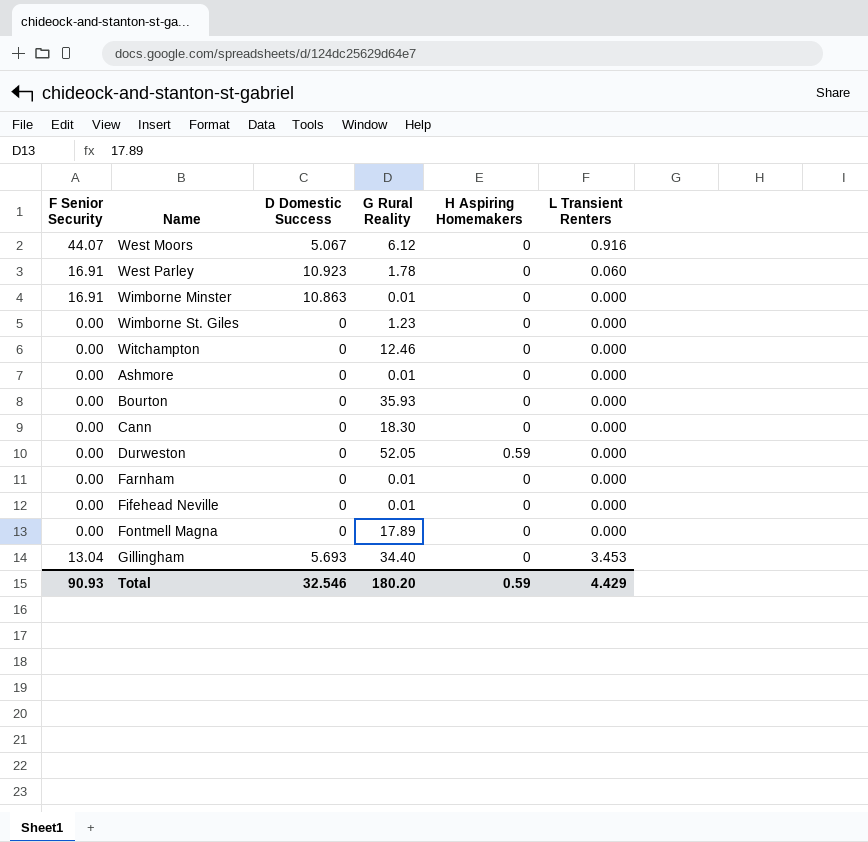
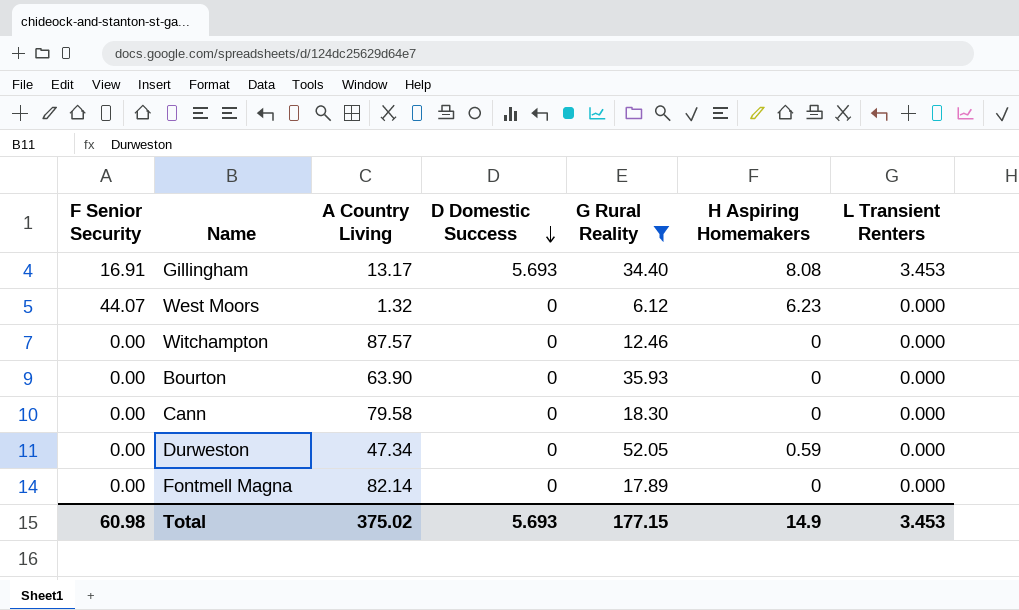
filter: none -> G Rural Reality >= 6.12
row order: none -> D Domestic Success descending
column A Country Living | position: none -> 3
Gillingham | F Senior Security: 13.04 -> 16.91
Gillingham | H Aspiring Homemakers: 0 -> 8.08
West Moors | D Domestic Success: 5.067 -> 0
West Moors | H Aspiring Homemakers: 0 -> 6.23
West Moors | L Transient Renters: 0.916 -> 0.000
Total | F Senior Security: 90.93 -> 60.98
Total | D Domestic Success: 32.546 -> 5.693
Total | G Rural Reality: 180.20 -> 177.15
Total | H Aspiring Homemakers: 0.59 -> 14.9
Total | L Transient Renters: 4.429 -> 3.453

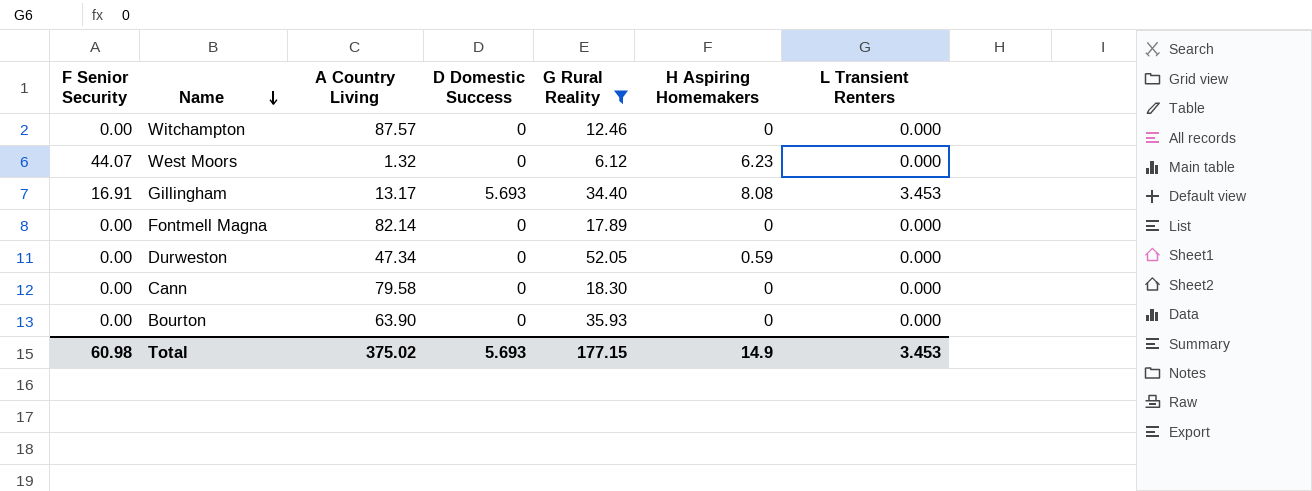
row order: D Domestic Success descending -> Name descending

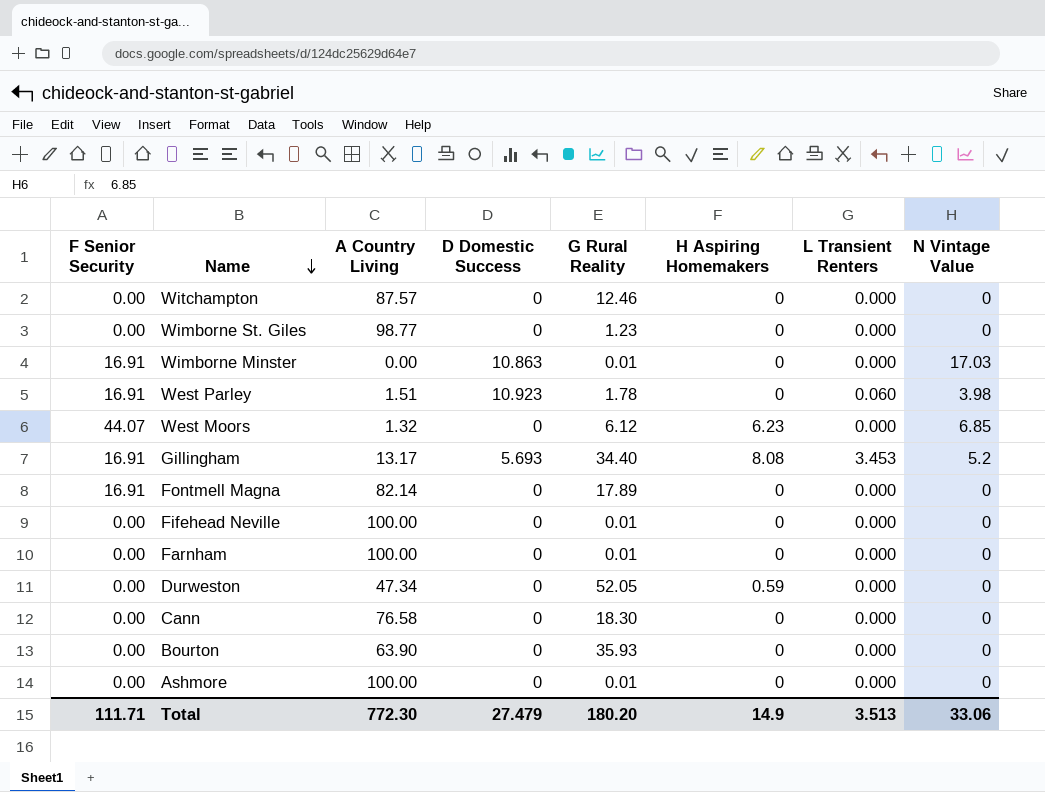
filter: G Rural Reality >= 6.12 -> none
column N Vintage Value | position: none -> 8
Fontmell Magna | F Senior Security: 0.00 -> 16.91
Cann | A Country Living: 79.58 -> 76.58
Total | F Senior Security: 60.98 -> 111.71
Total | A Country Living: 375.02 -> 772.30
Total | D Domestic Success: 5.693 -> 27.479
Total | G Rural Reality: 177.15 -> 180.20
Total | L Transient Renters: 3.453 -> 3.513

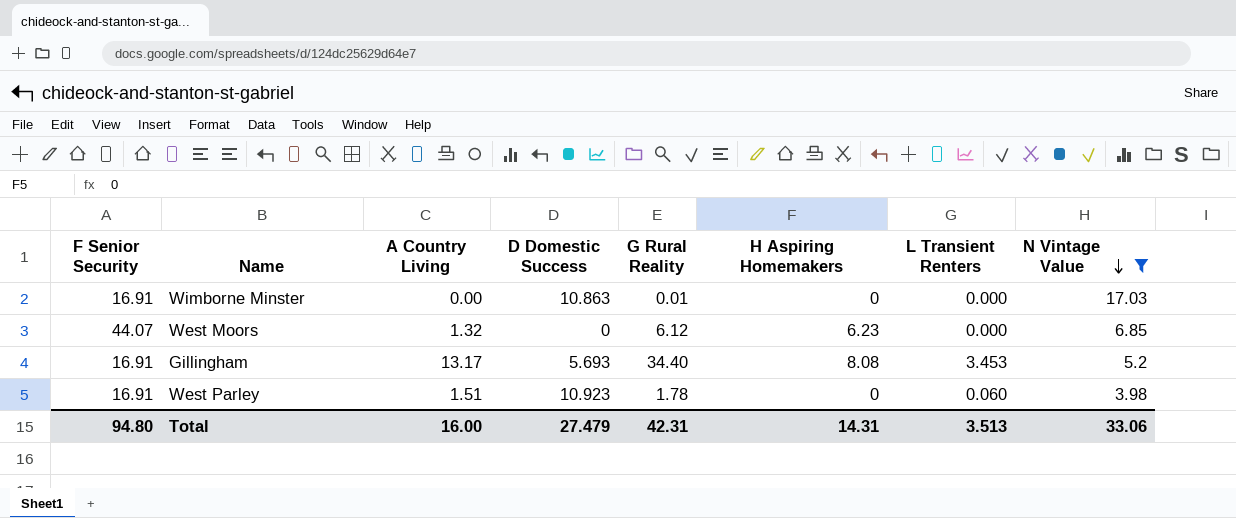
filter: none -> N Vintage Value != 0
row order: Name descending -> N Vintage Value descending
Total | F Senior Security: 111.71 -> 94.80
Total | A Country Living: 772.30 -> 16.00
Total | G Rural Reality: 180.20 -> 42.31
Total | H Aspiring Homemakers: 14.9 -> 14.31

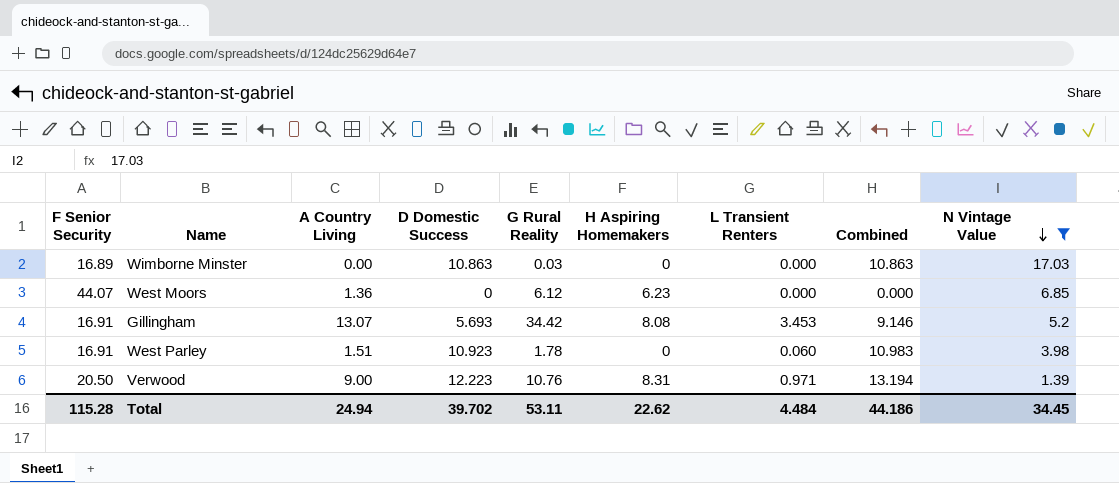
column Combined | formula: none -> [D Domestic Success] + [L Transient Renters]
Wimborne Minster | F Senior Security: 16.91 -> 16.89
Wimborne Minster | G Rural Reality: 0.01 -> 0.03
West Moors | A Country Living: 1.32 -> 1.36
Gillingham | A Country Living: 13.17 -> 13.07
Gillingham | G Rural Reality: 34.40 -> 34.42
row Verwood: none -> 20.50 | 9.00 | 12.223 | 10.76 | 8.31 | 0.971 | 13.194 | 1.39
Total | F Senior Security: 94.80 -> 115.28
Total | A Country Living: 16.00 -> 24.94
Total | D Domestic Success: 27.479 -> 39.702
Total | G Rural Reality: 42.31 -> 53.11
Total | H Aspiring Homemakers: 14.31 -> 22.62
Total | L Transient Renters: 3.513 -> 4.484
Total | N Vintage Value: 33.06 -> 34.45

